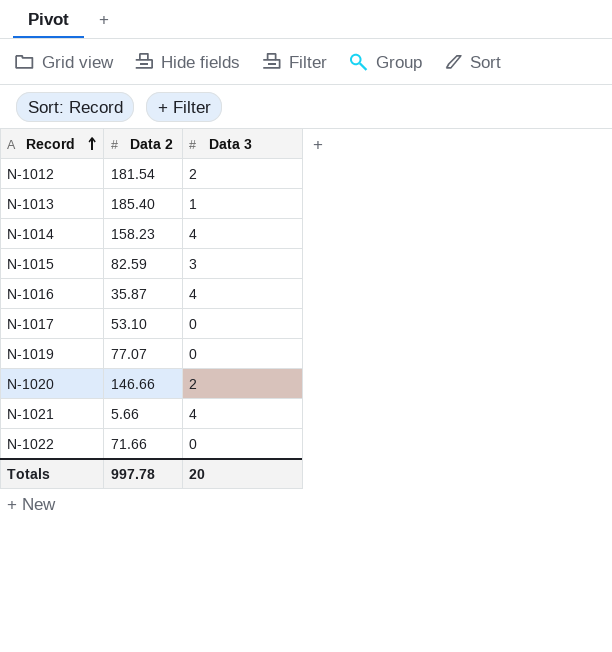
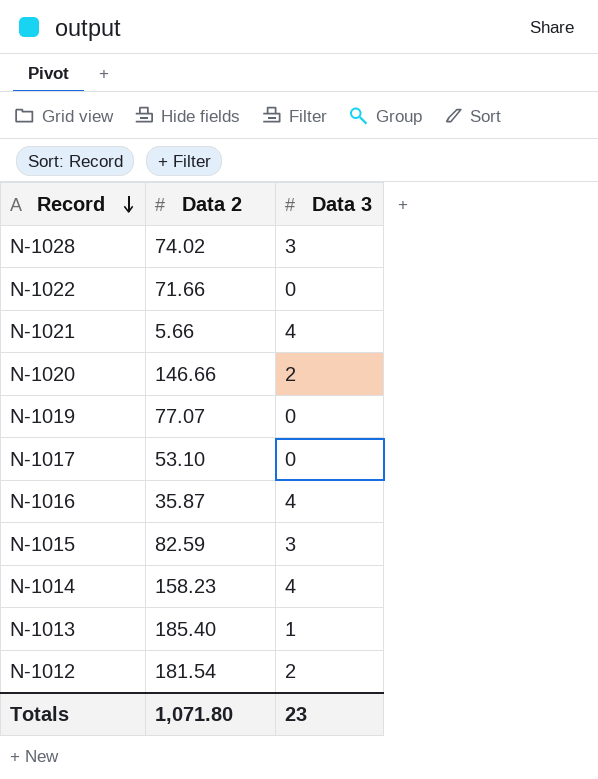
row order: Record ascending -> Record descending
row N-1028: none -> 74.02 | 3
Totals | Data 2: 997.78 -> 1,071.80
Totals | Data 3: 20 -> 23

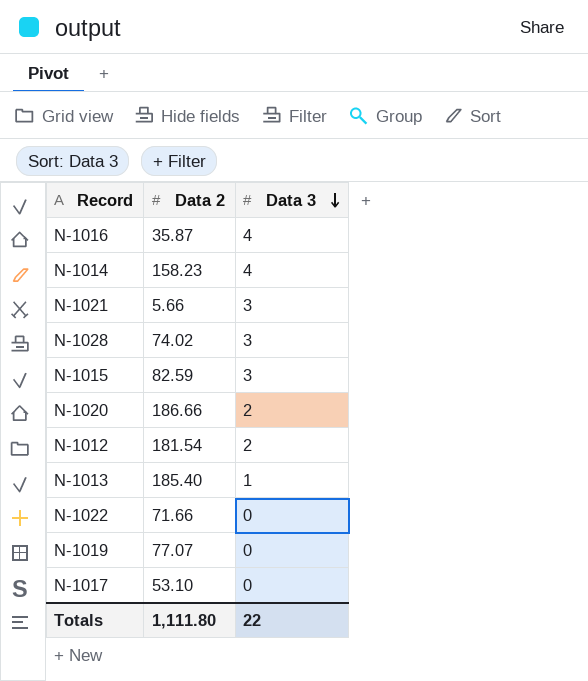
row order: Record descending -> Data 3 descending
N-1021 | Data 3: 4 -> 3
N-1020 | Data 2: 146.66 -> 186.66
Totals | Data 2: 1,071.80 -> 1,111.80
Totals | Data 3: 23 -> 22

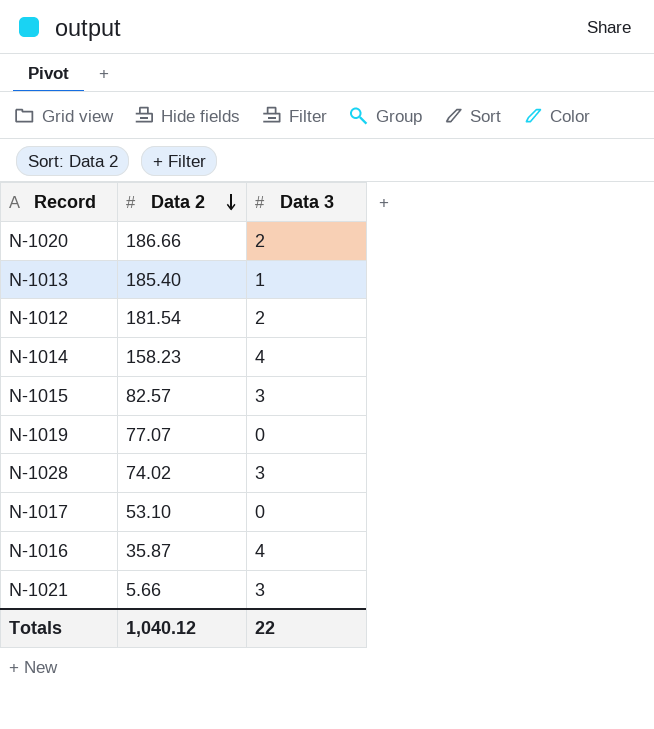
row order: Data 3 descending -> Data 2 descending
row N-1022: 71.66 | 0 -> none
N-1015 | Data 2: 82.59 -> 82.57
Totals | Data 2: 1,111.80 -> 1,040.12

